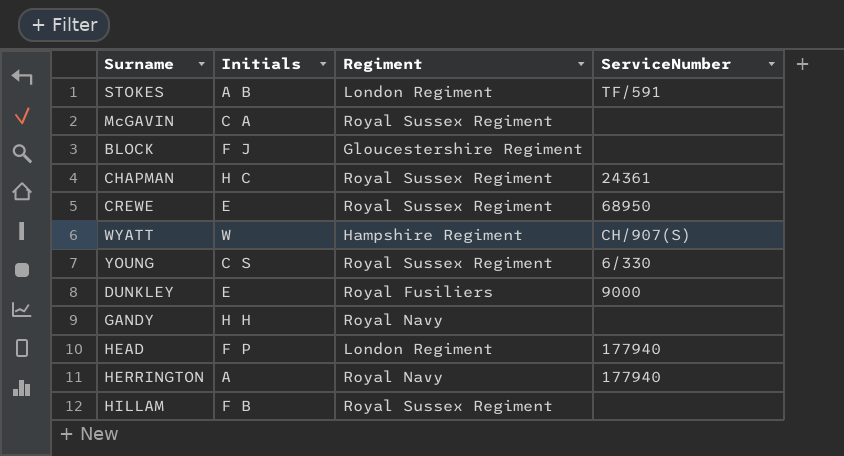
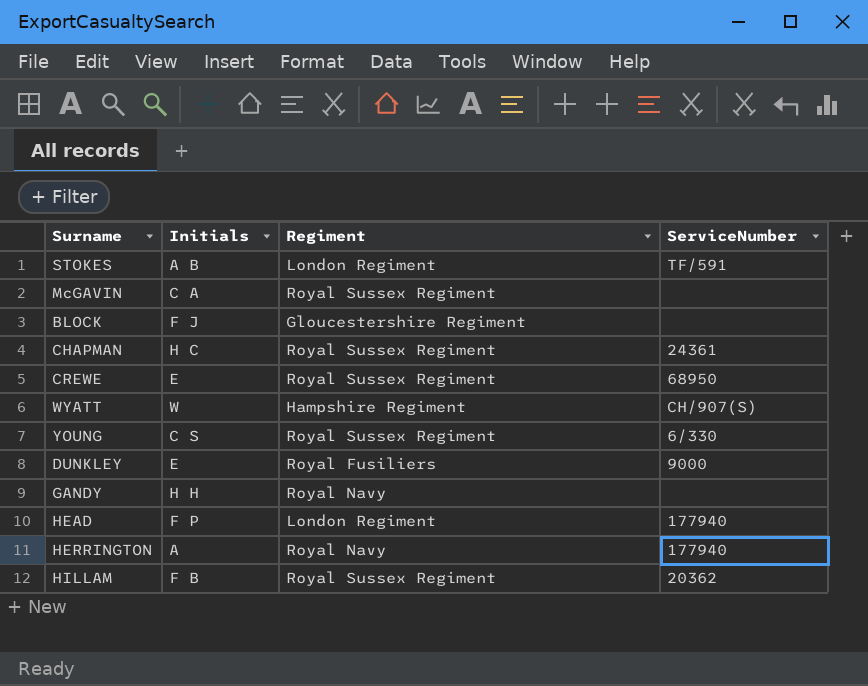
HILLAM | ServiceNumber: none -> 20362

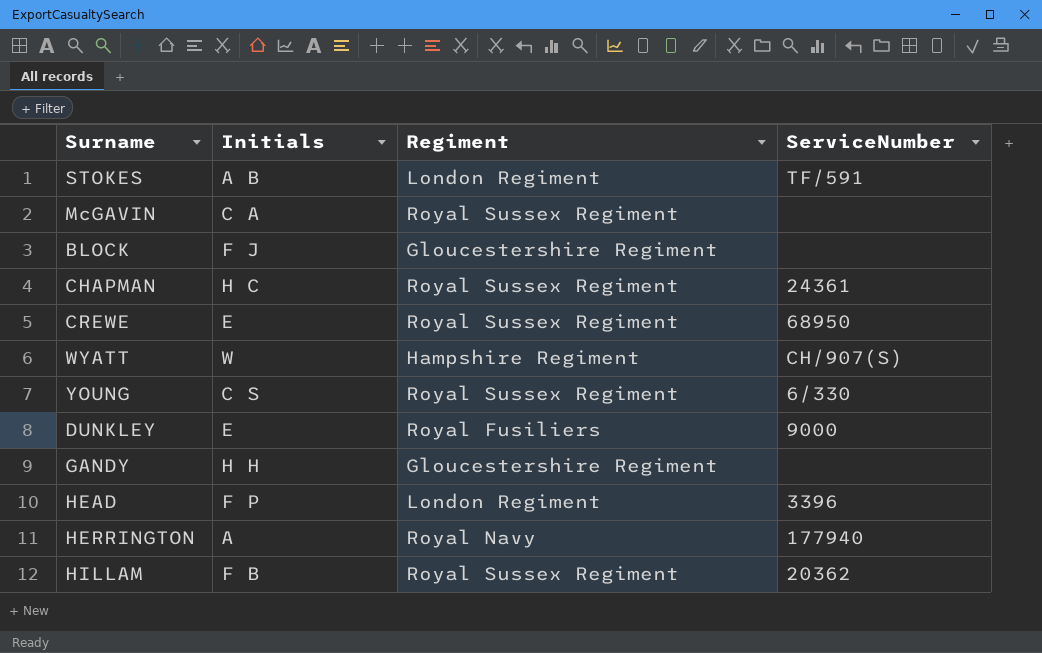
GANDY | Regiment: Royal Navy -> Gloucestershire Regiment
HEAD | ServiceNumber: 177940 -> 3396

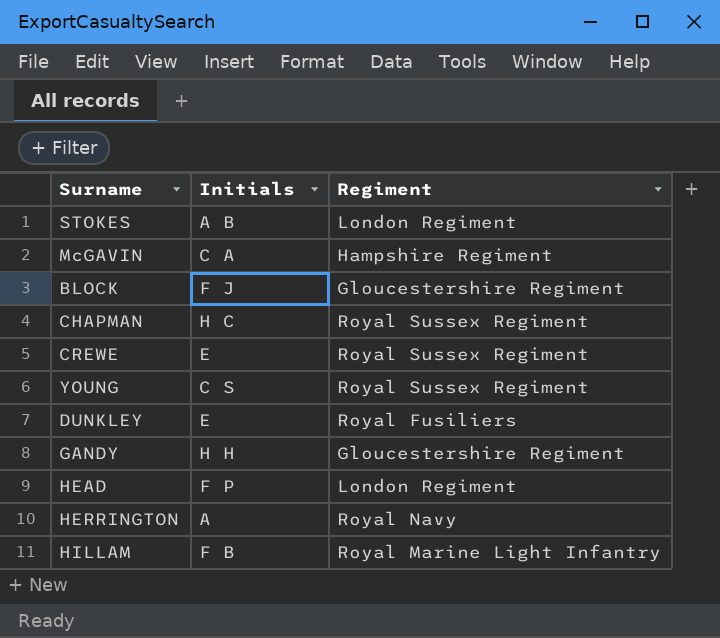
column ServiceNumber | position: 4 -> none
row WYATT: W | Hampshire Regiment | CH/907(S) -> none
McGAVIN | Regiment: Royal Sussex Regiment -> Hampshire Regiment
HILLAM | Regiment: Royal Sussex Regiment -> Royal Marine Light Infantry

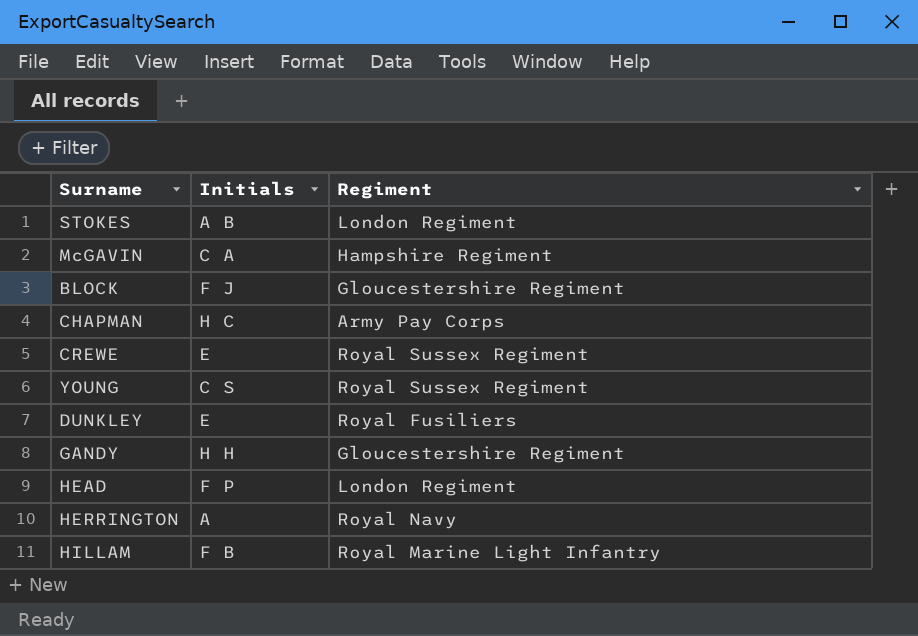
CHAPMAN | Regiment: Royal Sussex Regiment -> Army Pay Corps

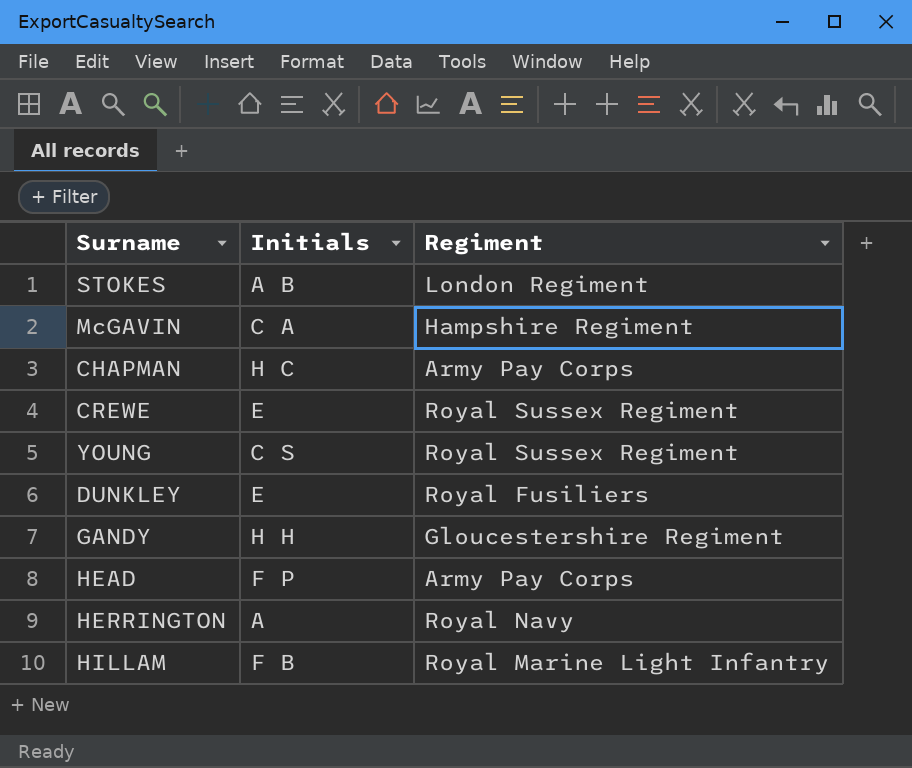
row BLOCK: F J | Gloucestershire Regiment -> none
HEAD | Regiment: London Regiment -> Army Pay Corps

